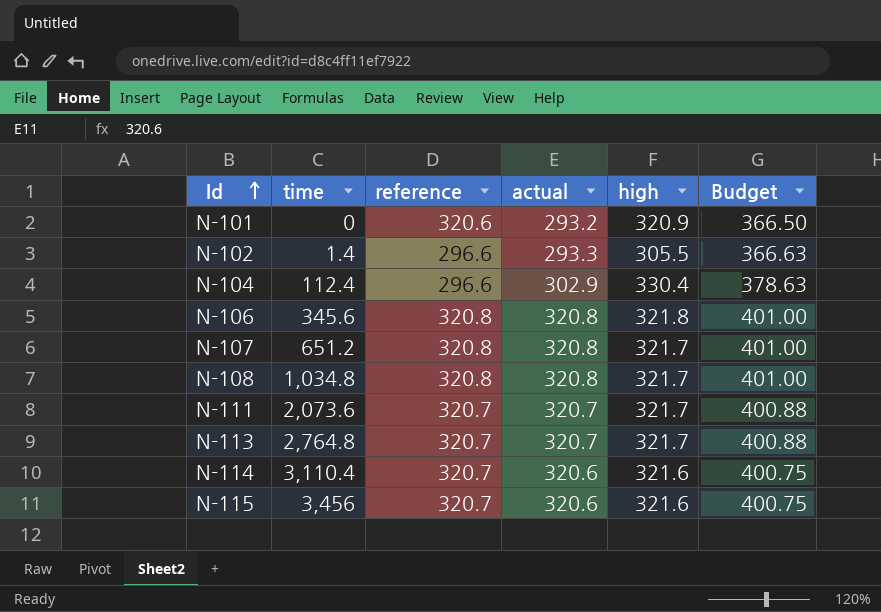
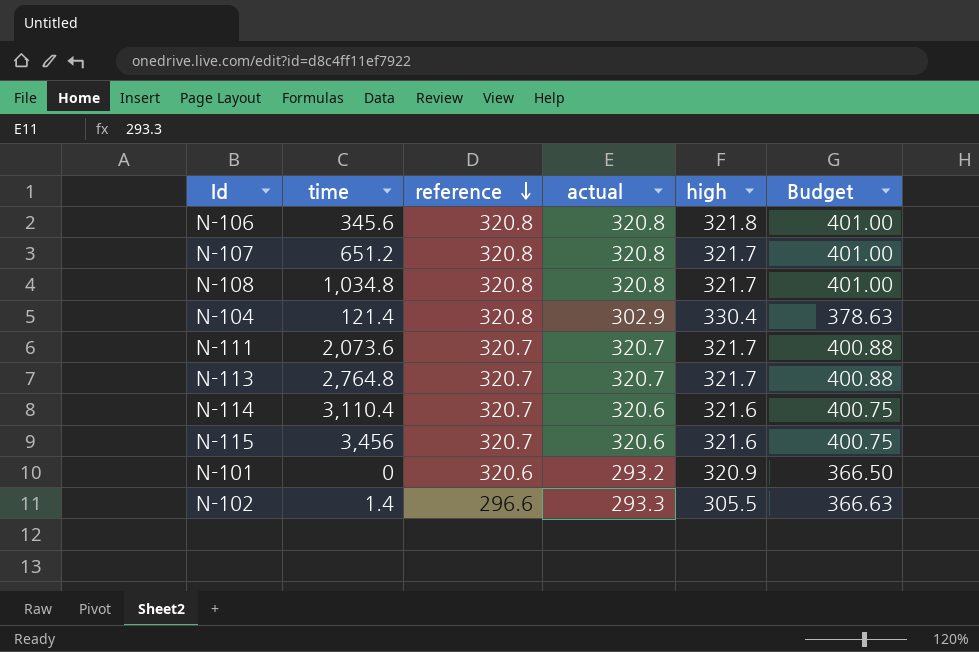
row order: Id ascending -> reference descending
N-104 | time: 112.4 -> 121.4
N-104 | reference: 296.6 -> 320.8

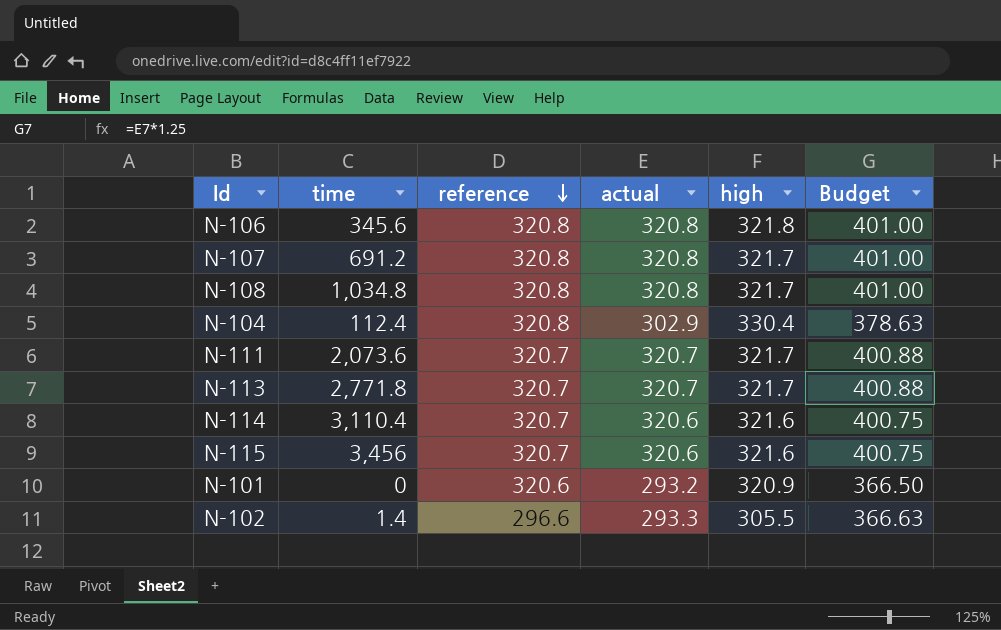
N-107 | time: 651.2 -> 691.2
N-104 | time: 121.4 -> 112.4
N-113 | time: 2,764.8 -> 2,771.8

